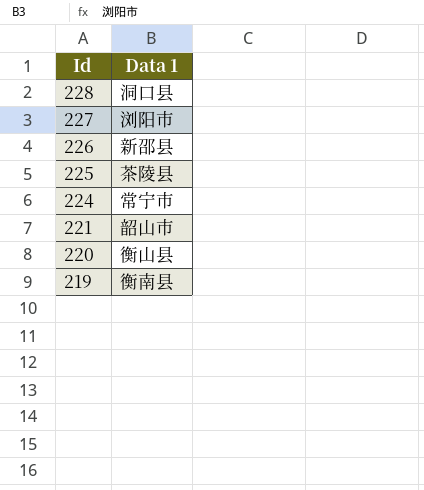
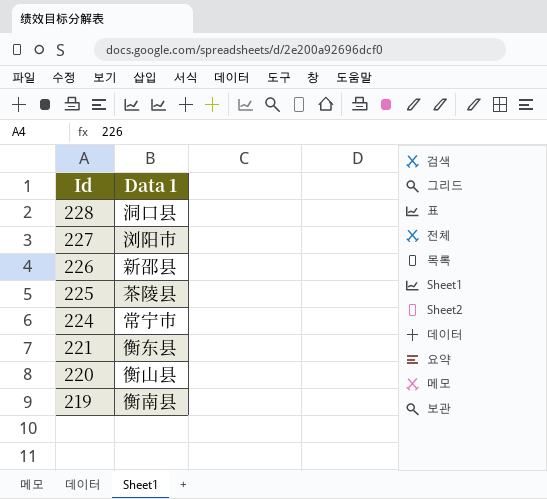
221 | Data 1: 韶山市 -> 衡东县

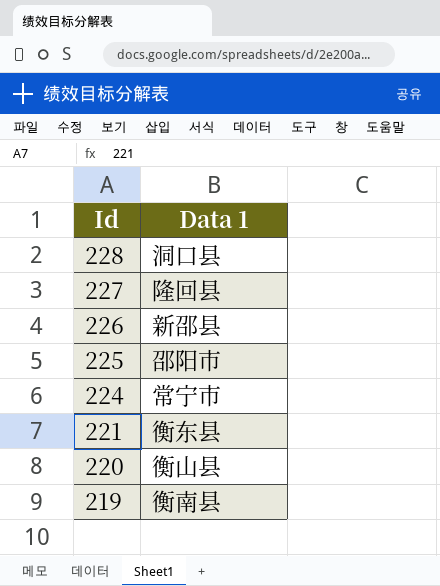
227 | Data 1: 浏阳市 -> 隆回县
225 | Data 1: 茶陵县 -> 邵阳市

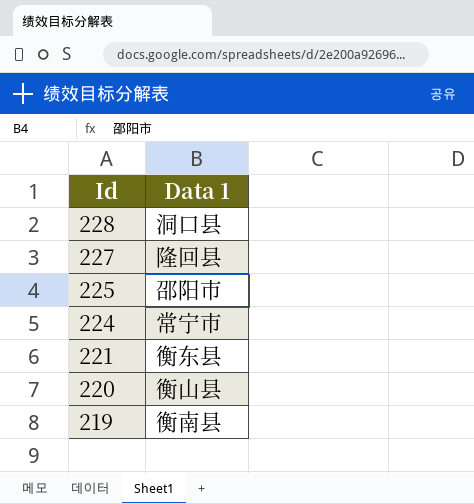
row 226: 新邵县 -> none

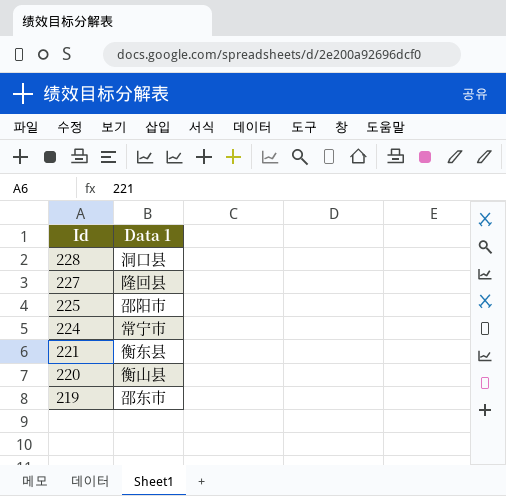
219 | Data 1: 衡南县 -> 邵东市

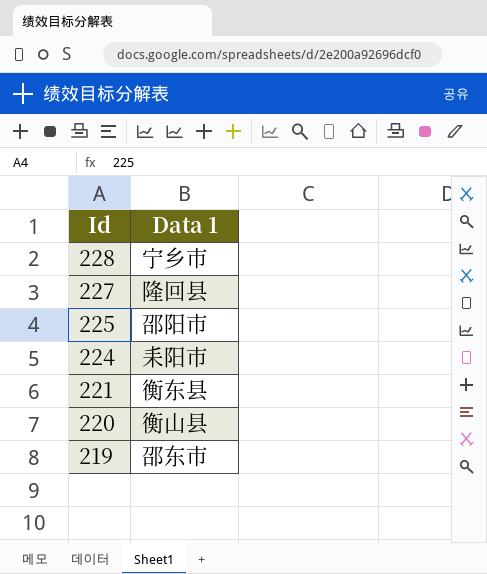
228 | Data 1: 洞口县 -> 宁乡市
224 | Data 1: 常宁市 -> 耒阳市

